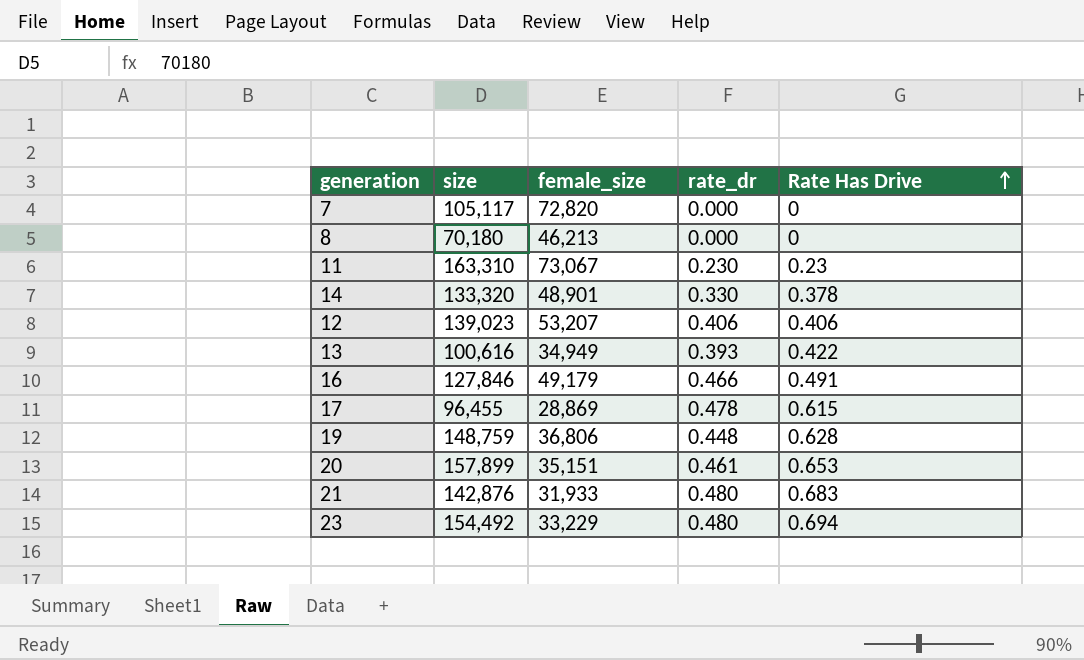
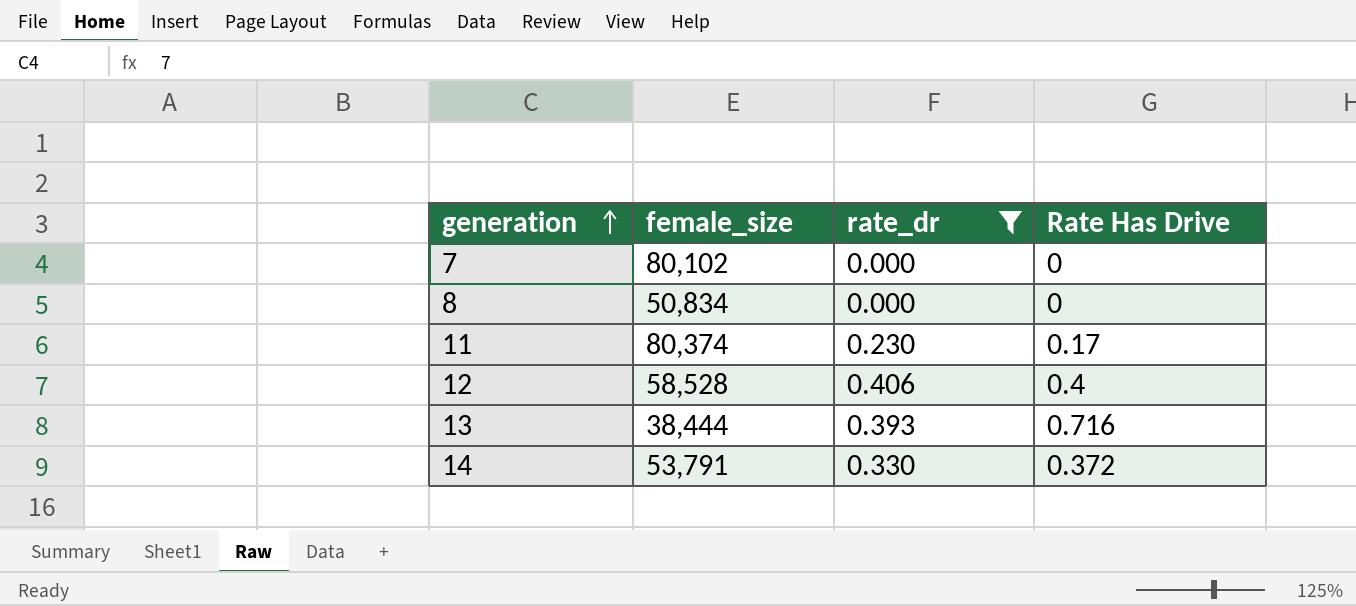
filter: none -> rate_dr <= 0.406
row order: Rate Has Drive ascending -> generation ascending
column size | position: 2 -> none
7 | female_size: 72,820 -> 80,102
8 | female_size: 46,213 -> 50,834
11 | female_size: 73,067 -> 80,374
11 | Rate Has Drive: 0.23 -> 0.17
12 | female_size: 53,207 -> 58,528
12 | Rate Has Drive: 0.406 -> 0.4
13 | female_size: 34,949 -> 38,444
13 | Rate Has Drive: 0.422 -> 0.716
14 | female_size: 48,901 -> 53,791
14 | Rate Has Drive: 0.378 -> 0.372

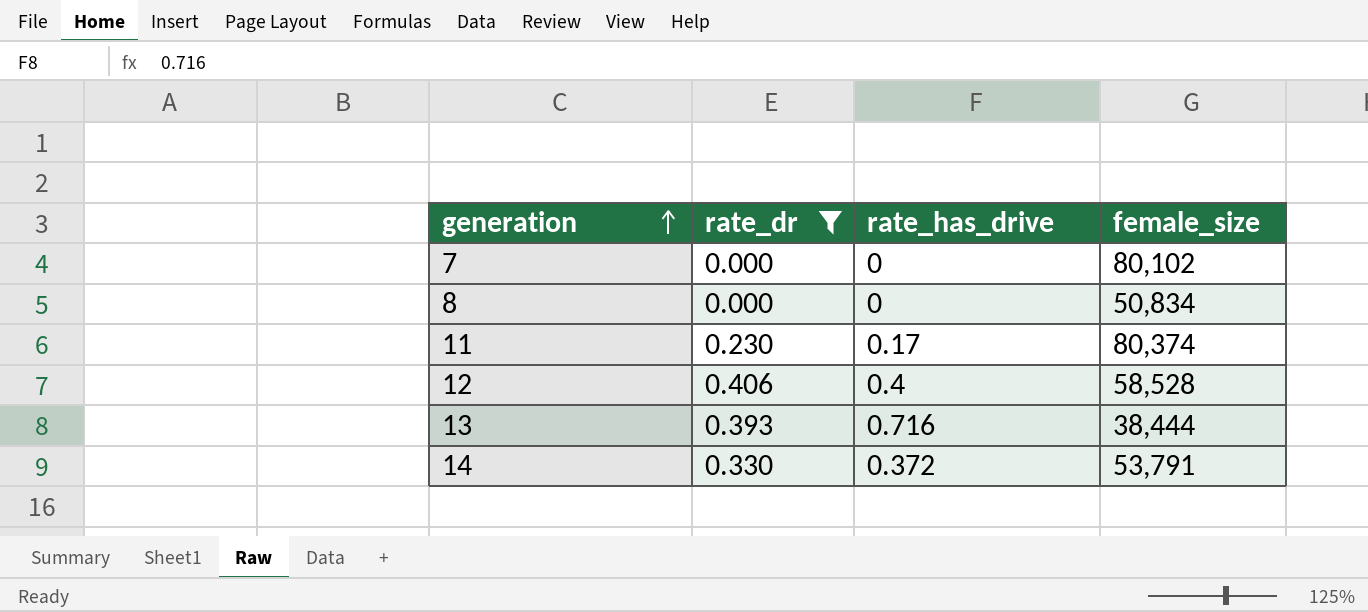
column name: Rate Has Drive -> rate_has_drive
column female_size | position: 2 -> 4

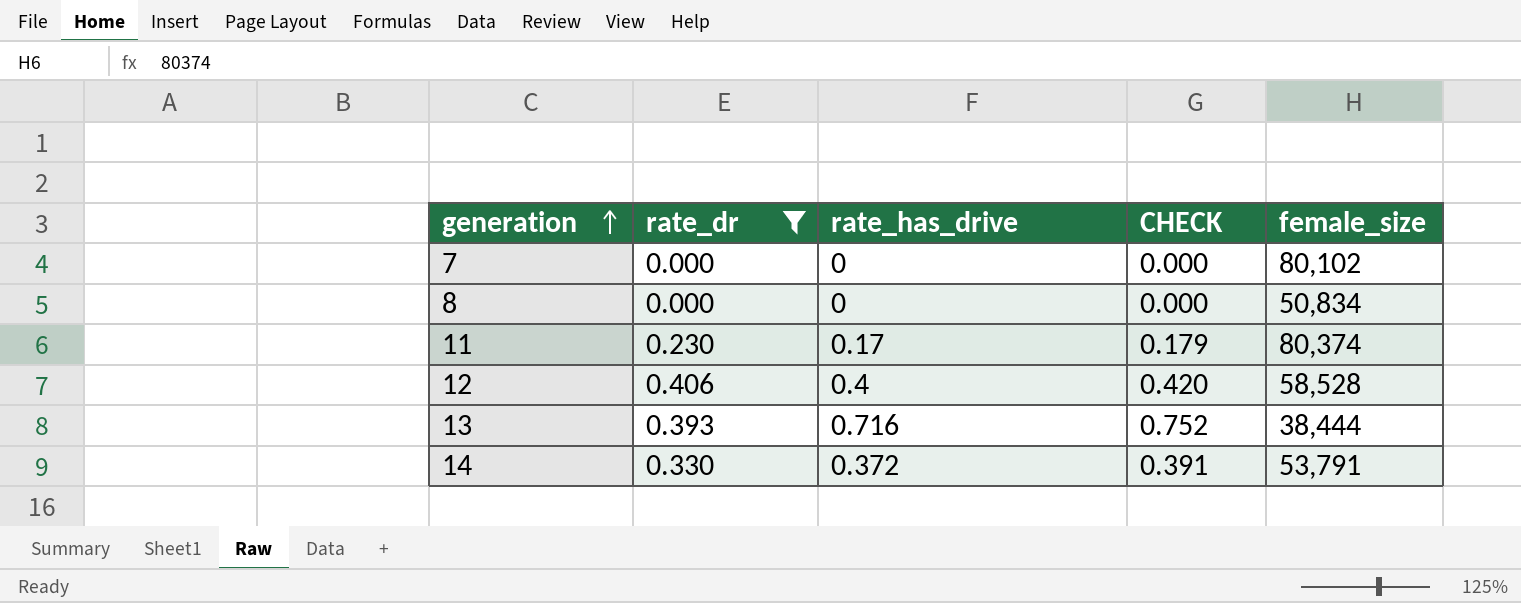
column CHECK | formula: none -> [rate_has_drive] * 1.05

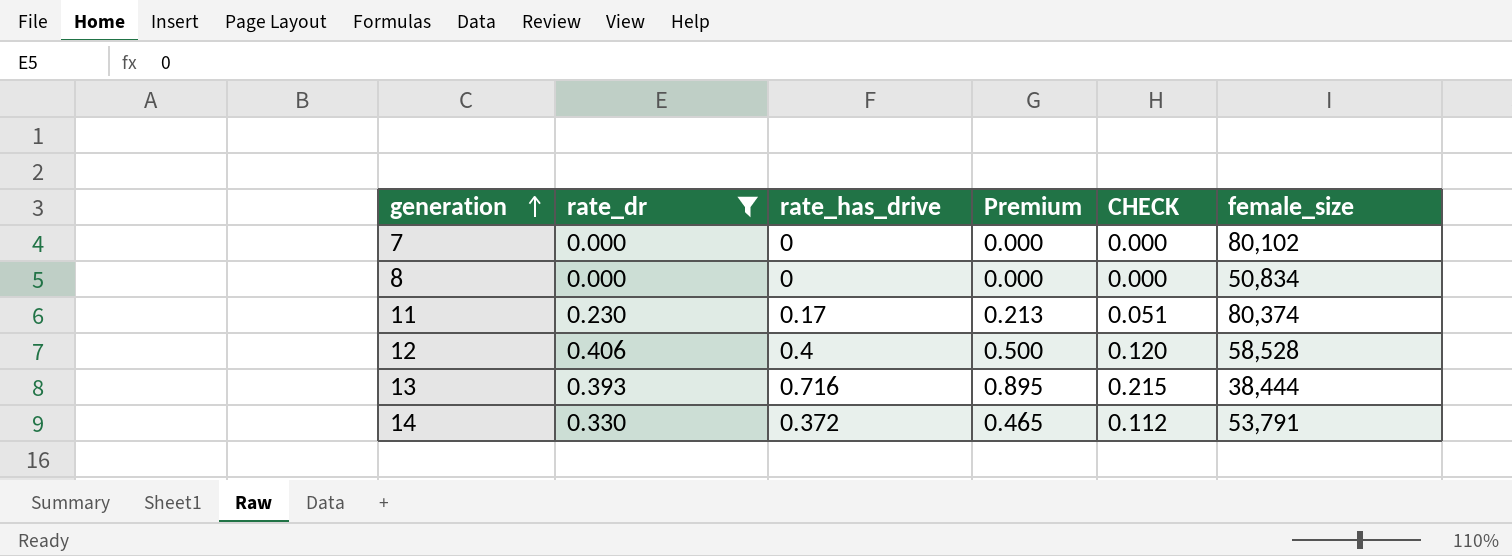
column Premium | formula: none -> [rate_has_drive] * 1.25
column CHECK | formula: [rate_has_drive] * 1.05 -> [rate_has_drive] * 0.3

